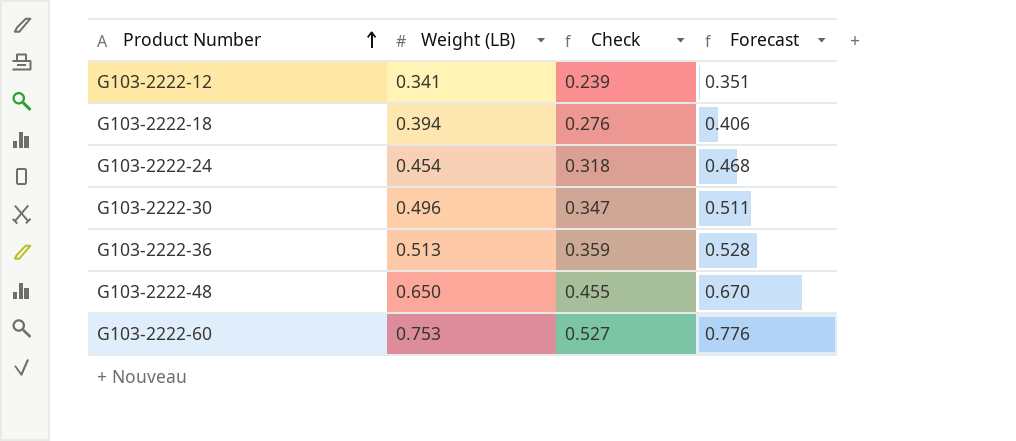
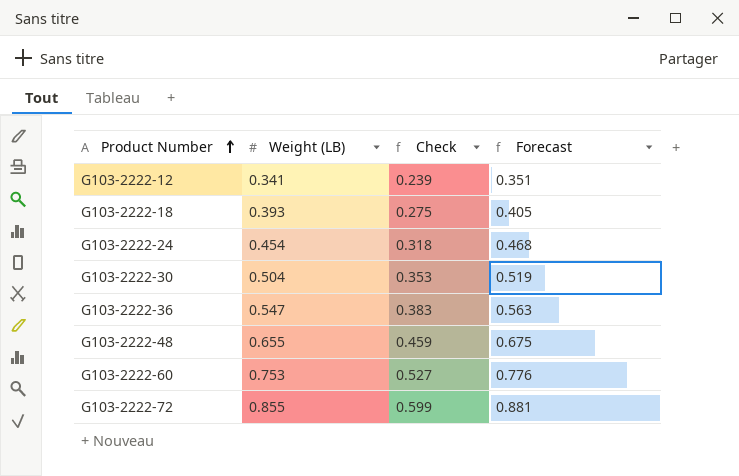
G103-2222-18 | Weight (LB): 0.394 -> 0.393
G103-2222-18 | Check: 0.276 -> 0.275
G103-2222-18 | Forecast: 0.406 -> 0.405
G103-2222-30 | Weight (LB): 0.496 -> 0.504
G103-2222-30 | Check: 0.347 -> 0.353
G103-2222-30 | Forecast: 0.511 -> 0.519
G103-2222-36 | Weight (LB): 0.513 -> 0.547
G103-2222-36 | Check: 0.359 -> 0.383
G103-2222-36 | Forecast: 0.528 -> 0.563
G103-2222-48 | Weight (LB): 0.650 -> 0.655
G103-2222-48 | Check: 0.455 -> 0.459
G103-2222-48 | Forecast: 0.670 -> 0.675
row G103-2222-72: none -> 0.855 | 0.599 | 0.881

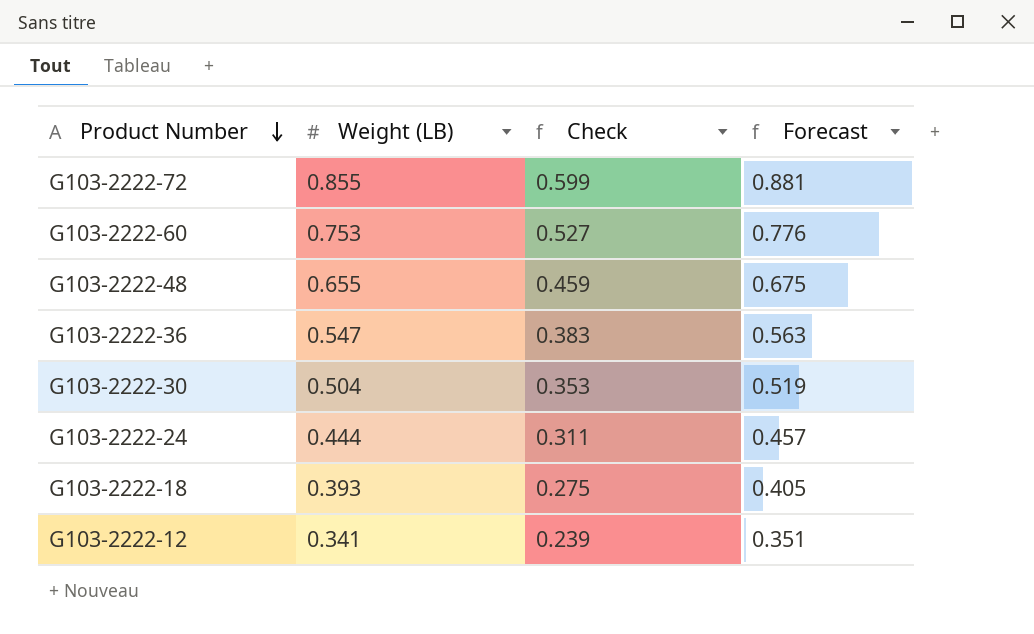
row order: Product Number ascending -> Product Number descending
G103-2222-24 | Weight (LB): 0.454 -> 0.444
G103-2222-24 | Check: 0.318 -> 0.311
G103-2222-24 | Forecast: 0.468 -> 0.457

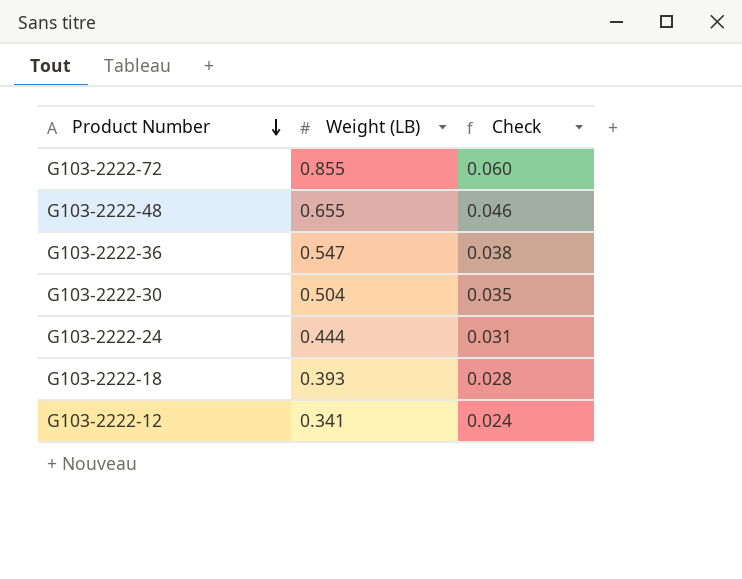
column Forecast | formula: [Weight (LB)] * 1.03 -> none
column Check | formula: [Weight (LB)] * 0.7 -> [Weight (LB)] * 0.07
row G103-2222-60: 0.753 | 0.527 | 0.776 -> none

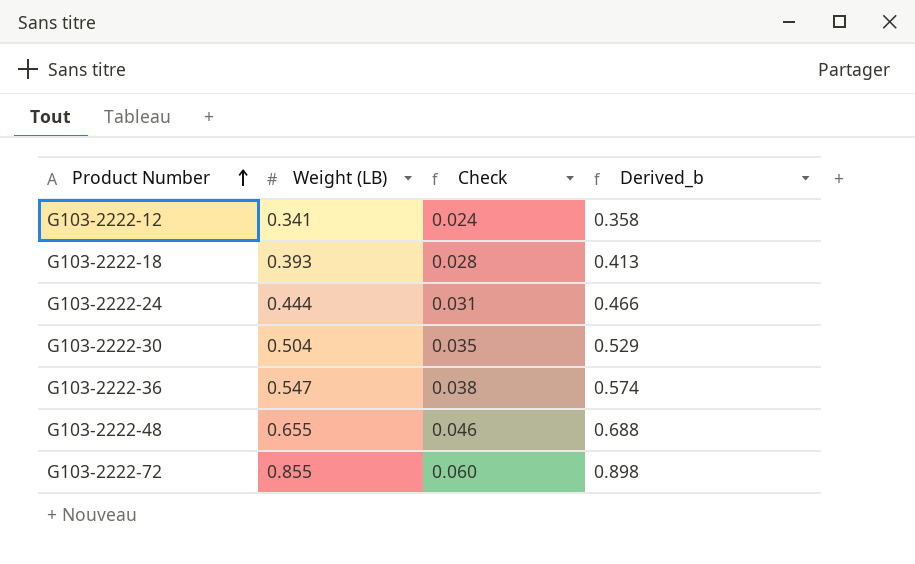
row order: Product Number descending -> Product Number ascending
column Derived_b | formula: none -> [Weight (LB)] * 1.05

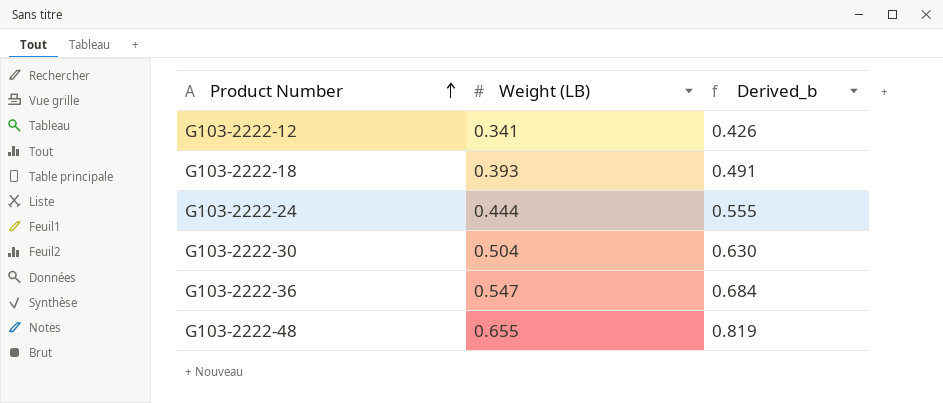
column Check | formula: [Weight (LB)] * 0.07 -> none
column Derived_b | formula: [Weight (LB)] * 1.05 -> [Weight (LB)] * 1.25
row G103-2222-72: 0.855 | 0.060 | 0.898 -> none

